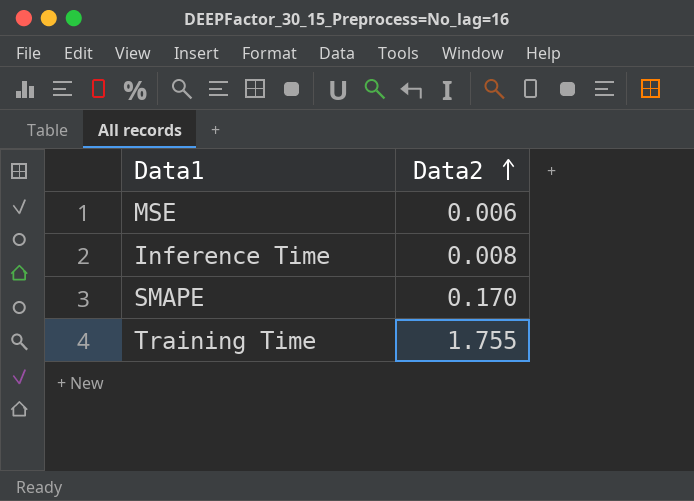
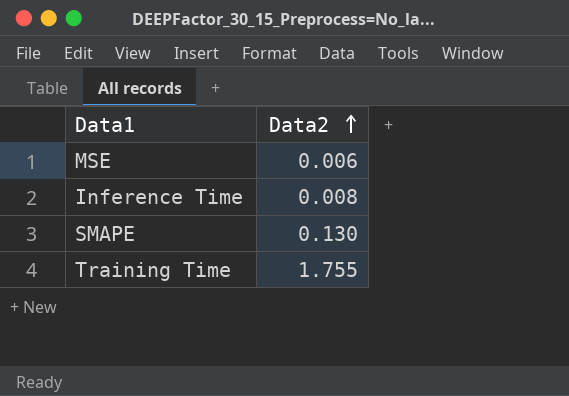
SMAPE | Data2: 0.170 -> 0.130

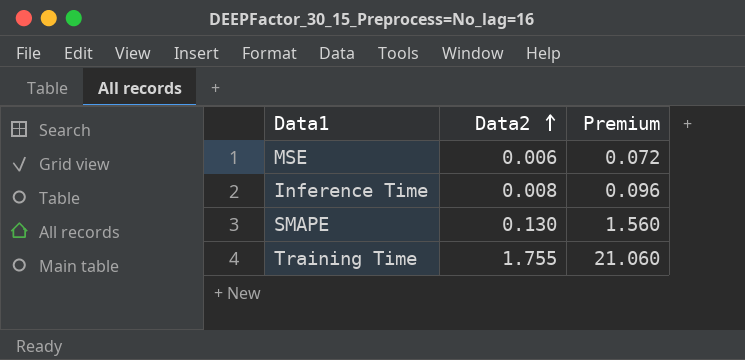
column Premium | formula: none -> [Data2] * 12

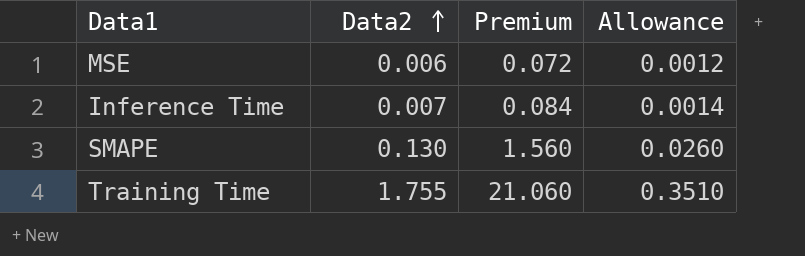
column Allowance | formula: none -> [Data2] * 0.2
Inference Time | Data2: 0.008 -> 0.007
Inference Time | Premium: 0.096 -> 0.084

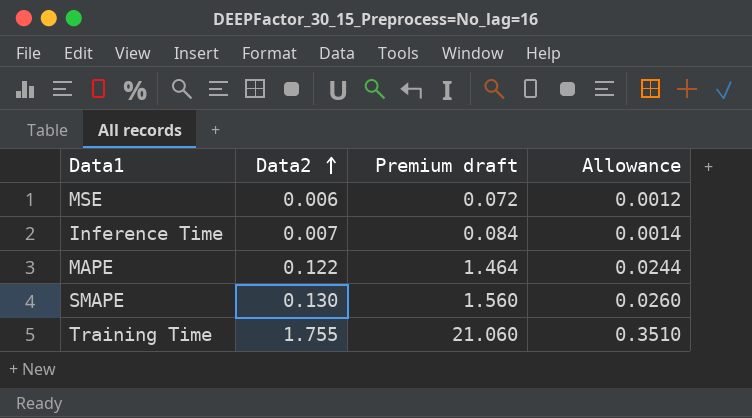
column name: Premium -> Premium draft
row MAPE: none -> 0.122 | 1.464 | 0.0244

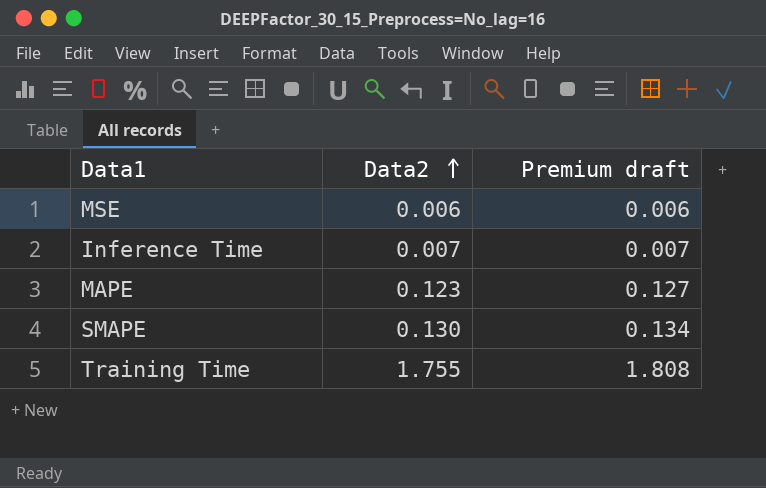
column Allowance | formula: [Data2] * 0.2 -> none
column Premium draft | formula: [Data2] * 12 -> [Data2] * 1.03
MAPE | Data2: 0.122 -> 0.123

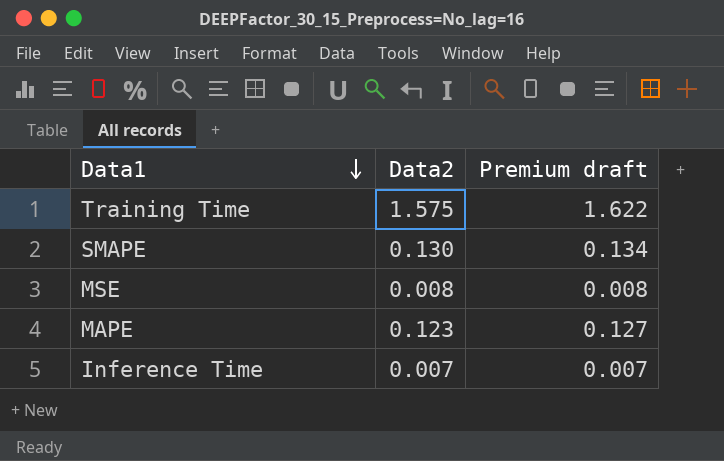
row order: Data2 ascending -> Data1 descending
Training Time | Data2: 1.755 -> 1.575
Training Time | Premium draft: 1.808 -> 1.622
MSE | Data2: 0.006 -> 0.008
MSE | Premium draft: 0.006 -> 0.008

